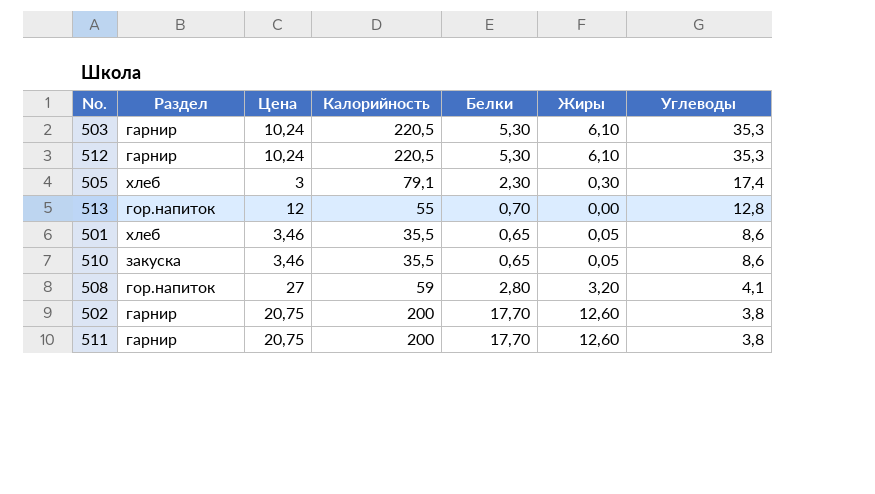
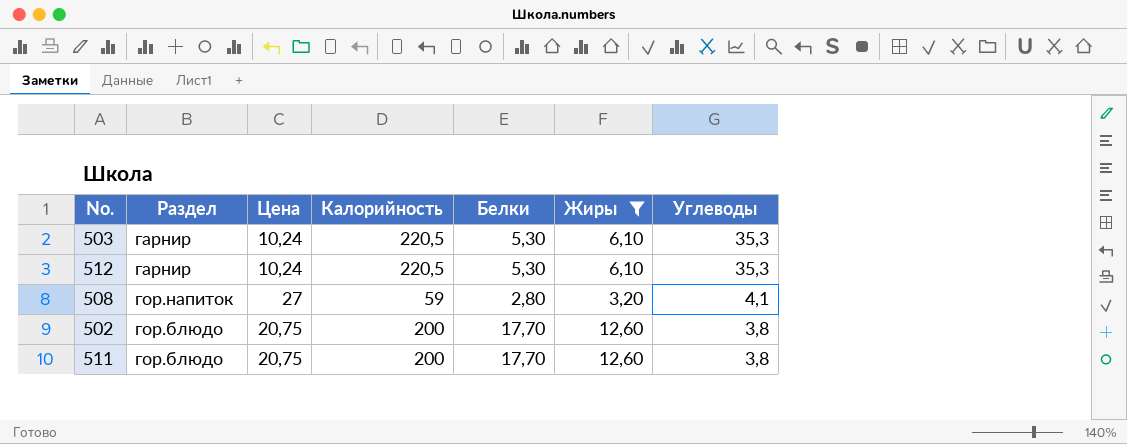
filter: none -> Жиры >= 3,20
502 | Раздел: гарнир -> гор.блюдо
511 | Раздел: гарнир -> гор.блюдо

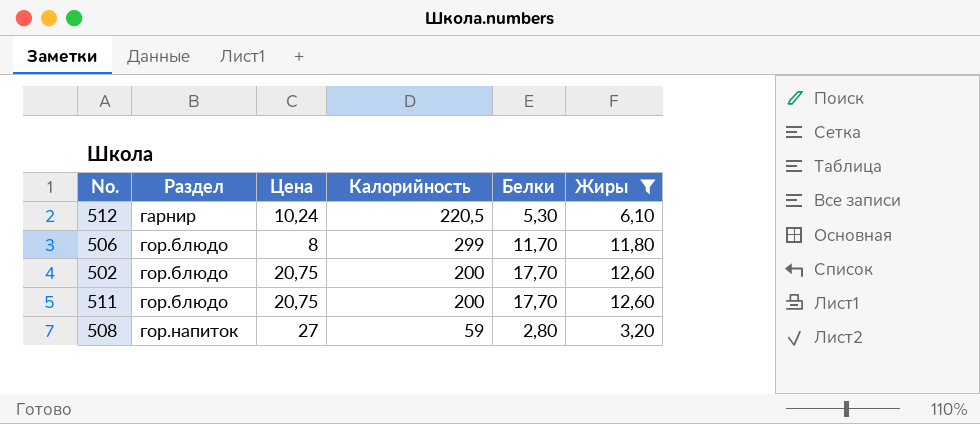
row order: Углеводы descending -> Раздел ascending
column Углеводы | position: 7 -> none
row 503: гарнир | 10,24 | 220,5 | 5,30 | 6,10 | 35,3 -> none
row 506: none -> гор.блюдо | 8 | 299 | 11,70 | 11,80

